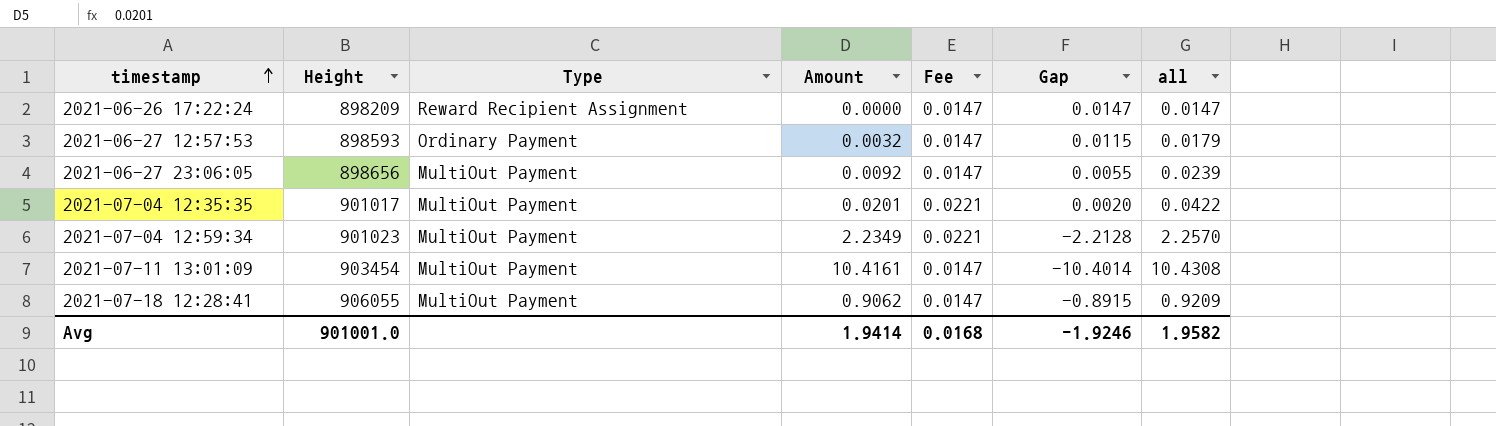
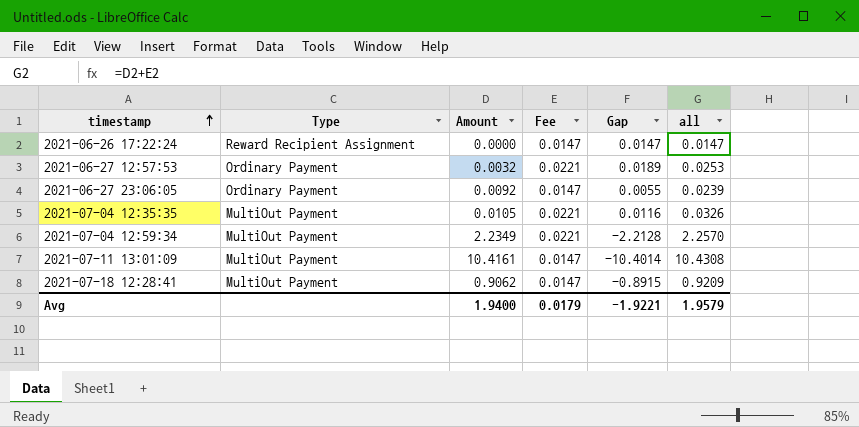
column Height | position: 2 -> none
2021-06-27 12:57:53 | Fee: 0.0147 -> 0.0221
2021-06-27 12:57:53 | Gap: 0.0115 -> 0.0189
2021-06-27 12:57:53 | all: 0.0179 -> 0.0253
2021-06-27 23:06:05 | Type: MultiOut Payment -> Ordinary Payment
2021-07-04 12:35:35 | Amount: 0.0201 -> 0.0105
2021-07-04 12:35:35 | Gap: 0.0020 -> 0.0116
2021-07-04 12:35:35 | all: 0.0422 -> 0.0326
Avg | Amount: 1.9414 -> 1.9400
Avg | Fee: 0.0168 -> 0.0179
Avg | Gap: -1.9246 -> -1.9221
Avg | all: 1.9582 -> 1.9579

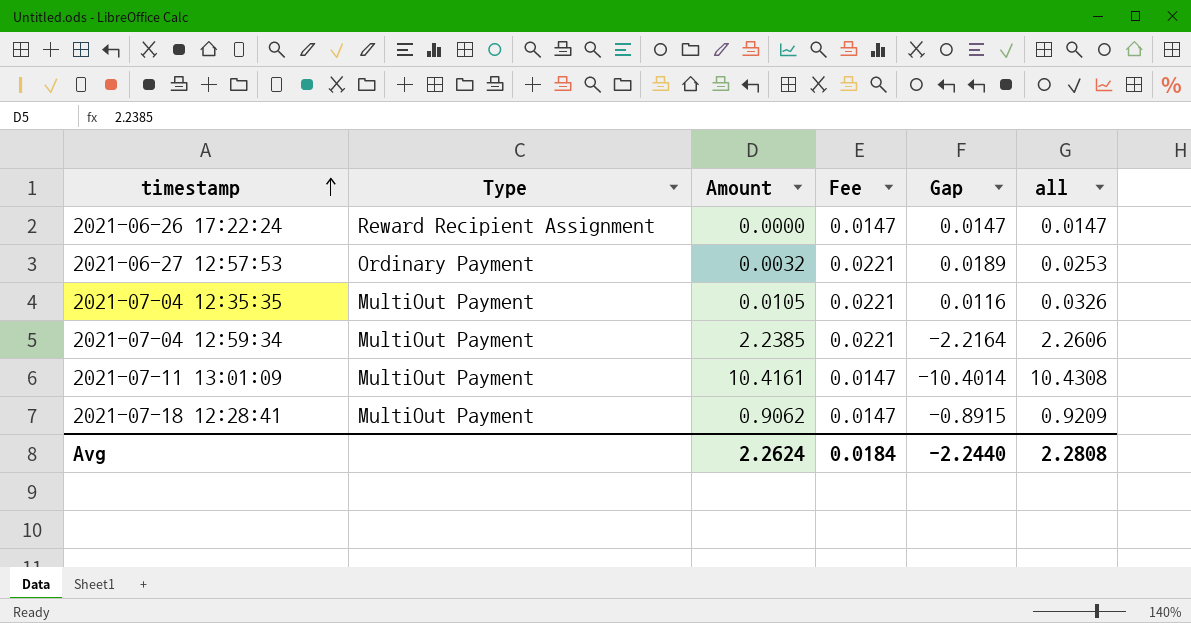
row 2021-06-27 23:06:05: Ordinary Payment | 0.0092 | 0.0147 | 0.0055 | 0.0239 -> none
2021-07-04 12:59:34 | Amount: 2.2349 -> 2.2385
2021-07-04 12:59:34 | Gap: -2.2128 -> -2.2164
2021-07-04 12:59:34 | all: 2.2570 -> 2.2606
Avg | Amount: 1.9400 -> 2.2624
Avg | Fee: 0.0179 -> 0.0184
Avg | Gap: -1.9221 -> -2.2440
Avg | all: 1.9579 -> 2.2808

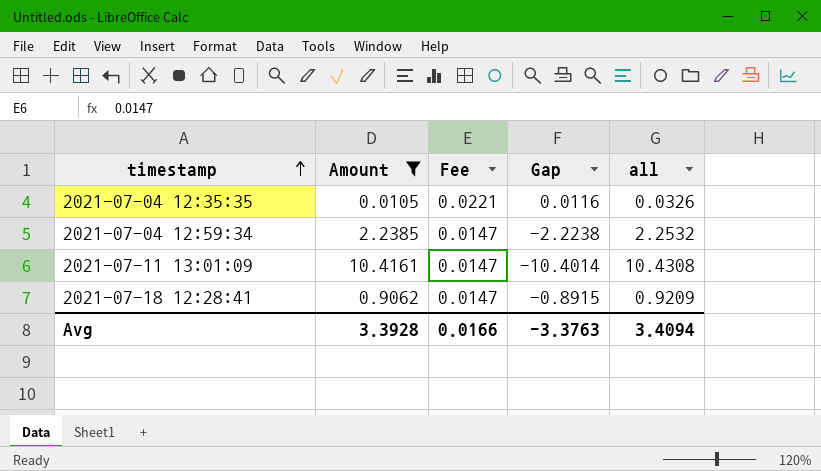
filter: none -> Amount >= 0.0105
column Type | position: 2 -> none
2021-07-04 12:59:34 | Fee: 0.0221 -> 0.0147
2021-07-04 12:59:34 | Gap: -2.2164 -> -2.2238
2021-07-04 12:59:34 | all: 2.2606 -> 2.2532
Avg | Amount: 2.2624 -> 3.3928
Avg | Fee: 0.0184 -> 0.0166
Avg | Gap: -2.2440 -> -3.3763
Avg | all: 2.2808 -> 3.4094

